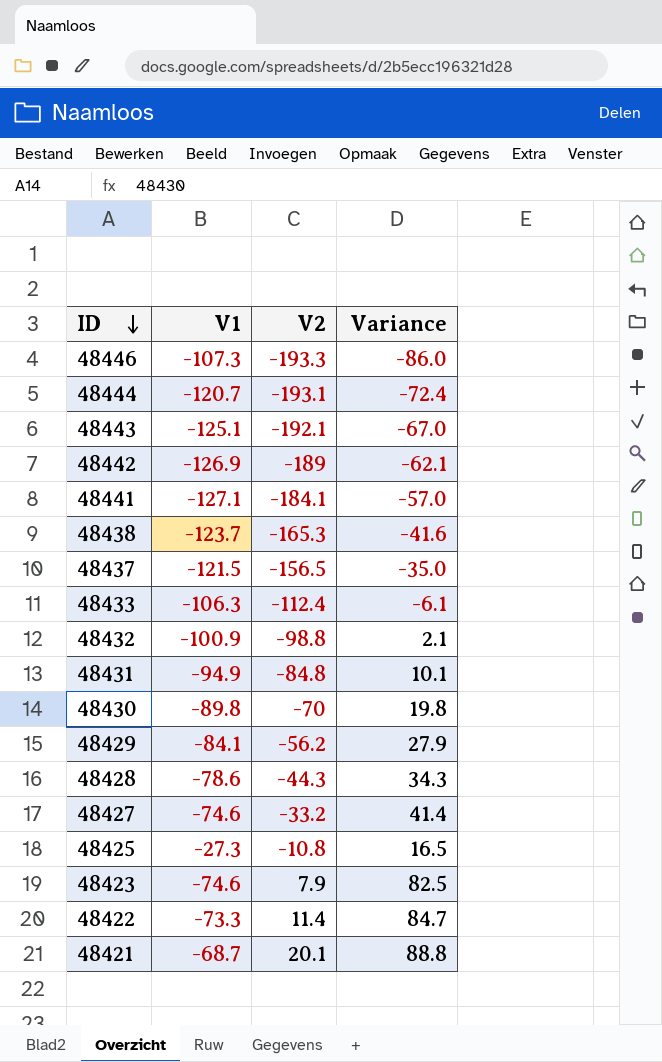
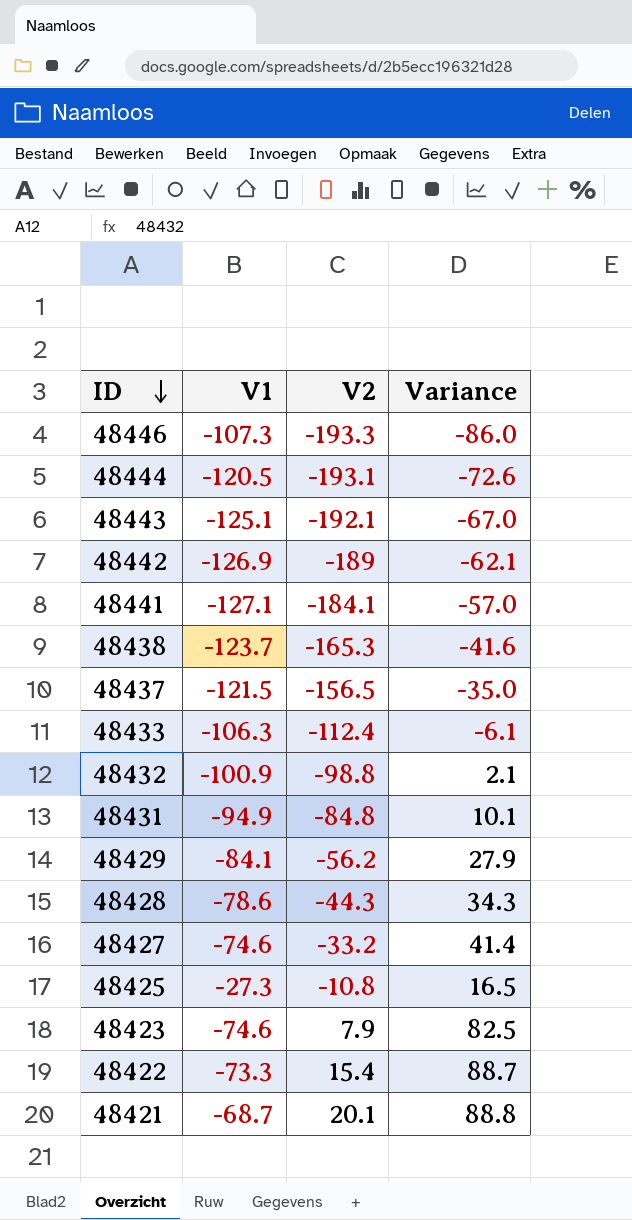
row 48430: -89.8 | -70 | 19.8 -> none
48444 | V1: -120.7 -> -120.5
48444 | Variance: -72.4 -> -72.6
48422 | V2: 11.4 -> 15.4
48422 | Variance: 84.7 -> 88.7

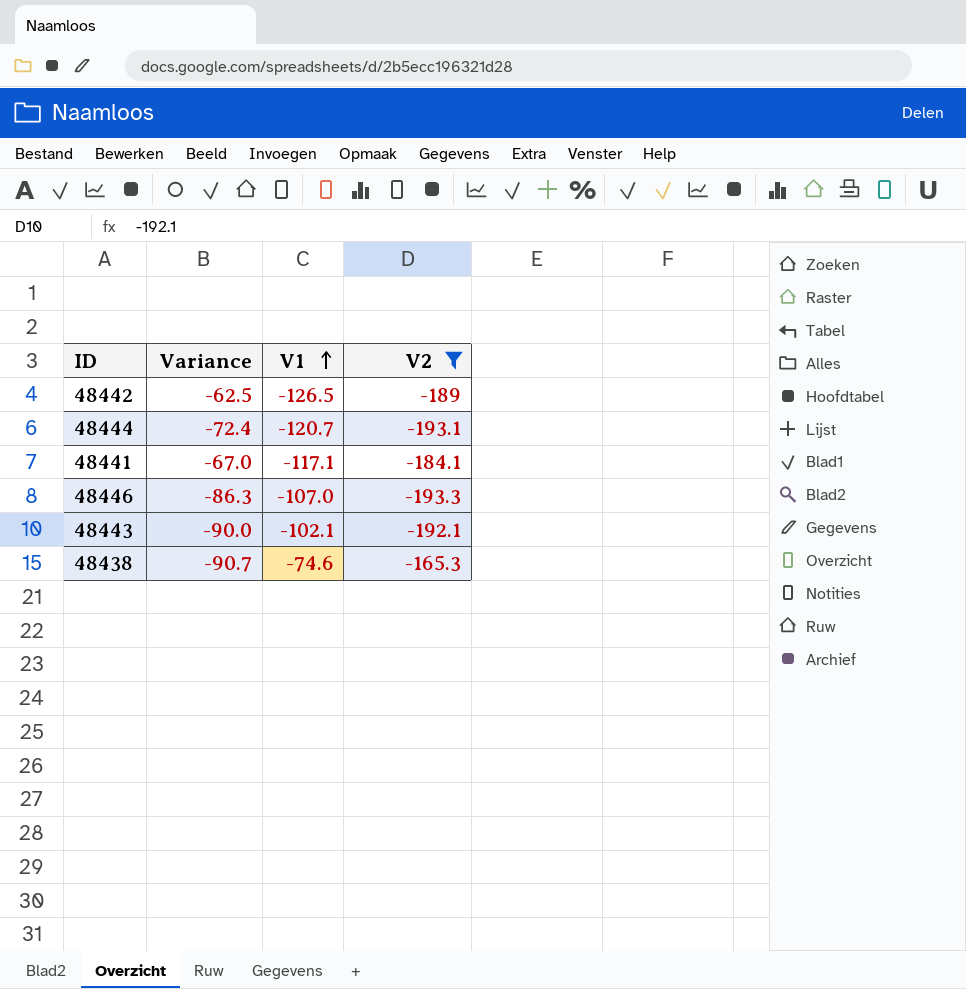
filter: none -> V2 <= -165.3
row order: ID descending -> V1 ascending
column Variance | position: 4 -> 2
48442 | Variance: -62.1 -> -62.5
48442 | V1: -126.9 -> -126.5
48444 | Variance: -72.6 -> -72.4
48444 | V1: -120.5 -> -120.7
48441 | Variance: -57.0 -> -67.0
48441 | V1: -127.1 -> -117.1
48446 | Variance: -86.0 -> -86.3
48446 | V1: -107.3 -> -107.0
48443 | Variance: -67.0 -> -90.0
48443 | V1: -125.1 -> -102.1
48438 | Variance: -41.6 -> -90.7
48438 | V1: -123.7 -> -74.6

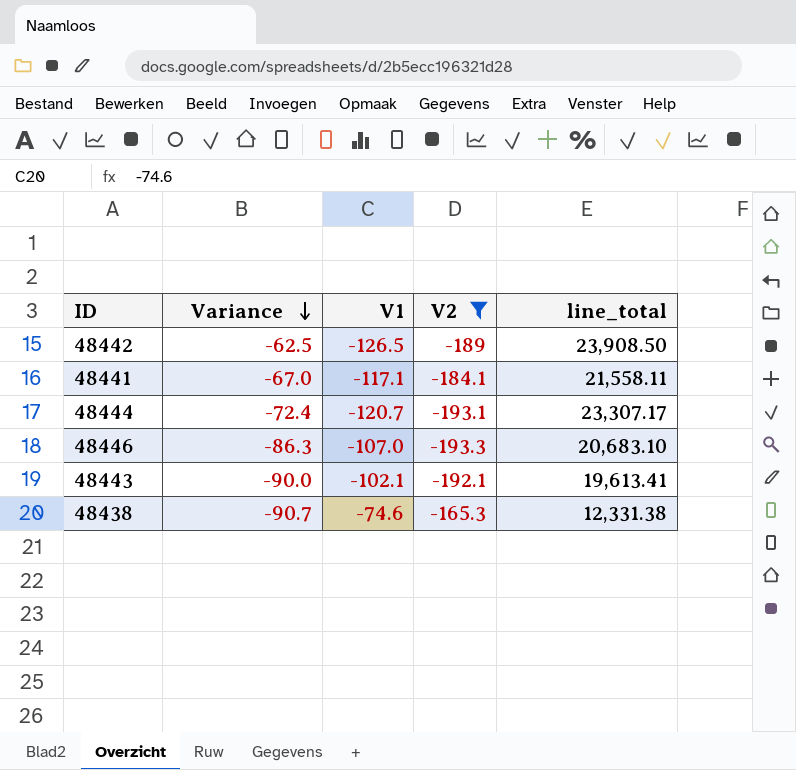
row order: V1 ascending -> Variance descending
column line_total | formula: none -> [V1] * [V2]

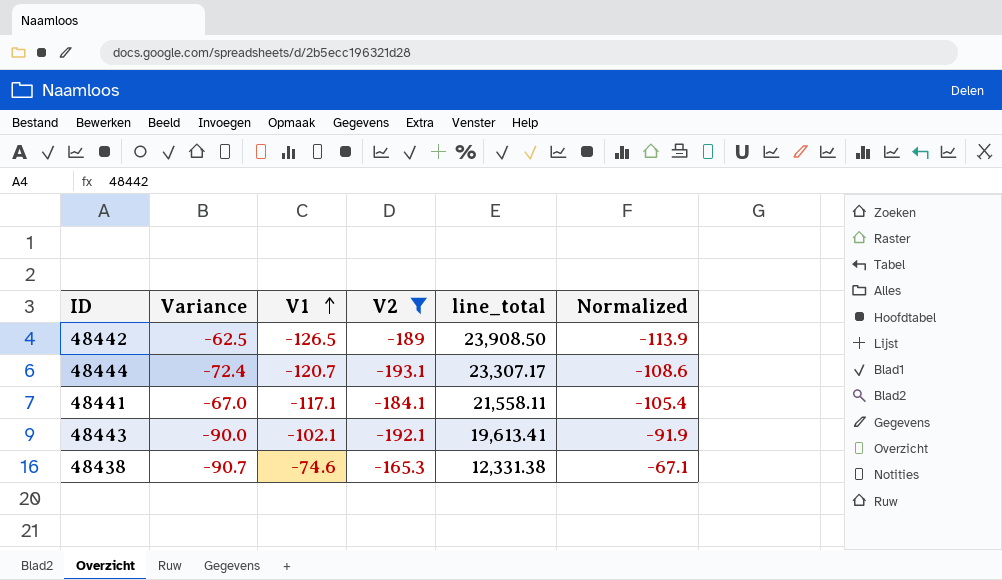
row order: Variance descending -> V1 ascending
column Normalized | formula: none -> [V1] * 0.9
row 48446: -86.3 | -107.0 | -193.3 | 20,683.10 -> none

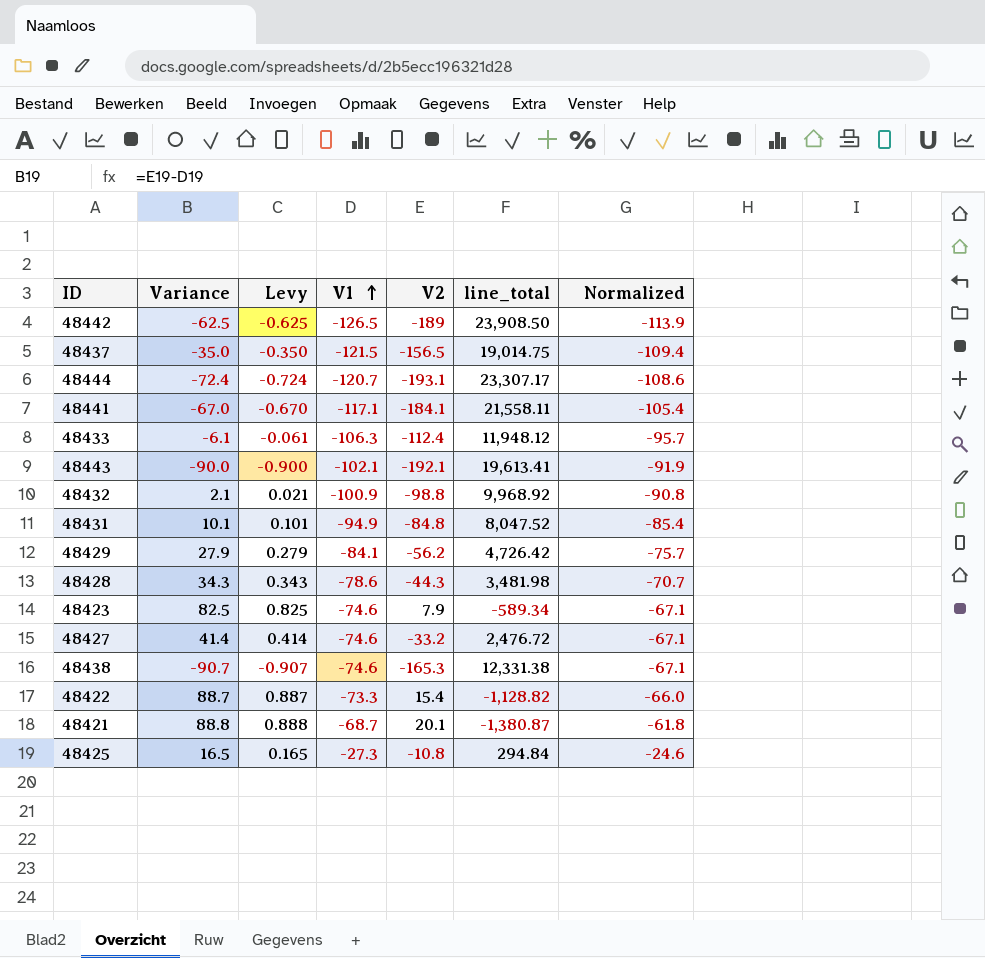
filter: V2 <= -165.3 -> none
column Levy | formula: none -> [Variance] * 0.01

